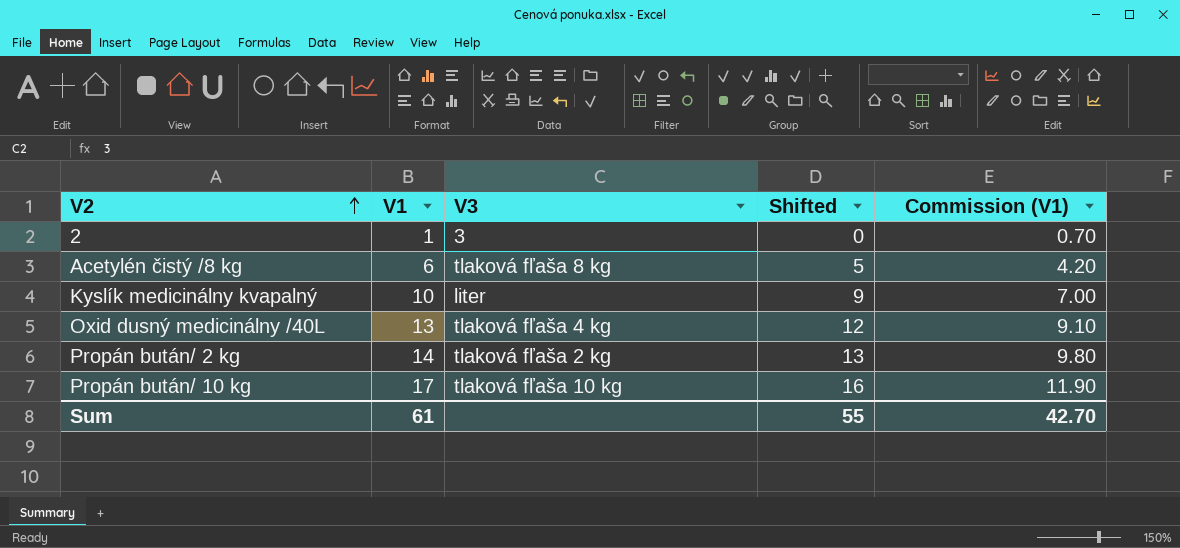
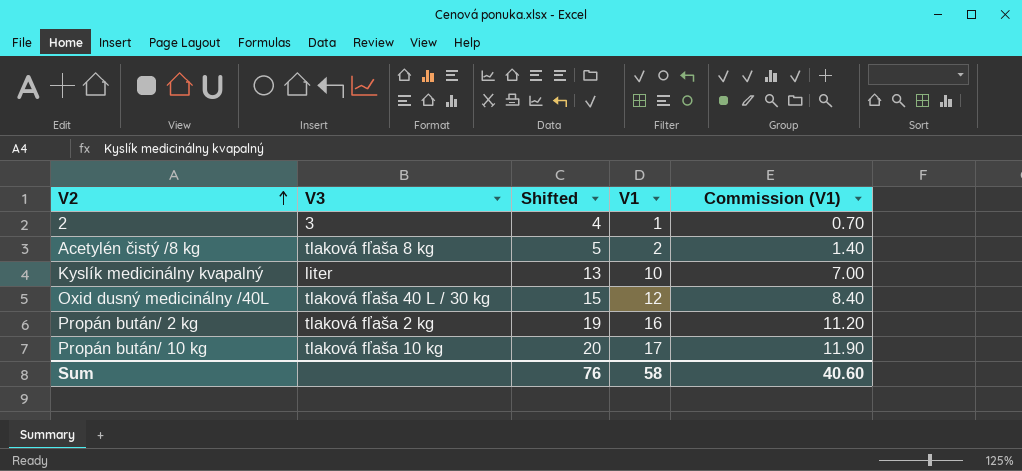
column Shifted | formula: [V1] - 1 -> [V1] + 3
column V1 | position: 2 -> 4
Acetylén čistý /8 kg | V1: 6 -> 2
Acetylén čistý /8 kg | Commission (V1): 4.20 -> 1.40
Oxid dusný medicinálny /40L | V3: tlaková fľaša 4 kg -> tlaková fľaša 40 L / 30 kg
Oxid dusný medicinálny /40L | V1: 13 -> 12
Oxid dusný medicinálny /40L | Commission (V1): 9.10 -> 8.40
Propán bután/ 2 kg | V1: 14 -> 16
Propán bután/ 2 kg | Commission (V1): 9.80 -> 11.20
Sum | Shifted: 55 -> 76
Sum | V1: 61 -> 58
Sum | Commission (V1): 42.70 -> 40.60

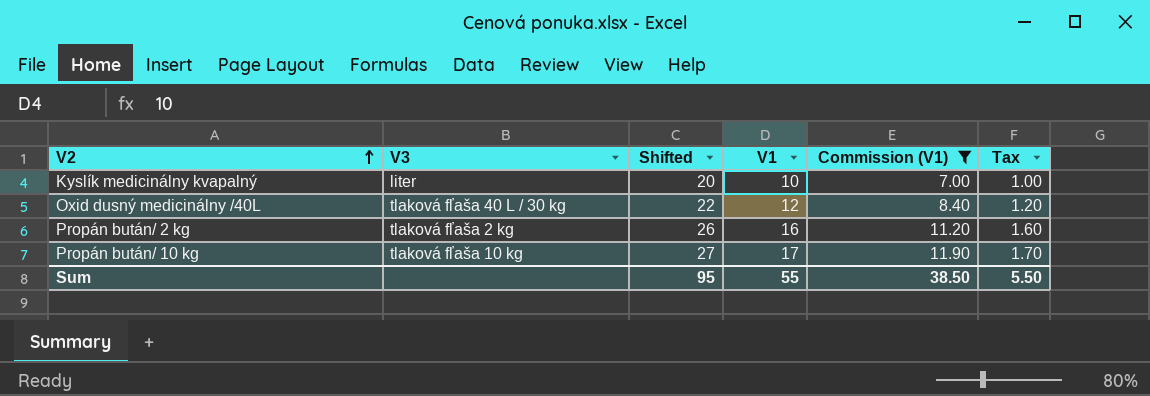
filter: none -> Commission (V1) >= 7.00
column Shifted | formula: [V1] + 3 -> [V1] + 10
column Tax | formula: none -> [V1] * 0.1
Sum | Shifted: 76 -> 95
Sum | V1: 58 -> 55
Sum | Commission (V1): 40.60 -> 38.50

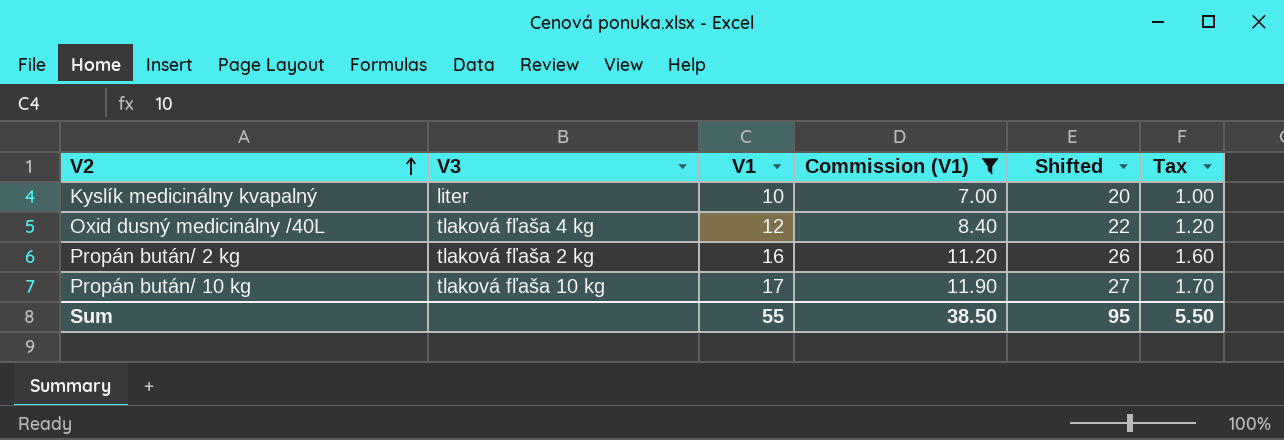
column Shifted | position: 3 -> 5
Oxid dusný medicinálny /40L | V3: tlaková fľaša 40 L / 30 kg -> tlaková fľaša 4 kg

